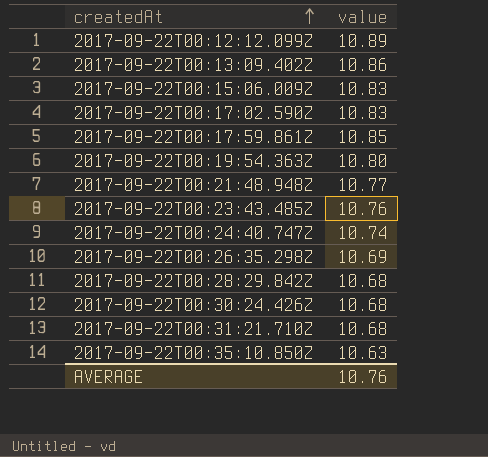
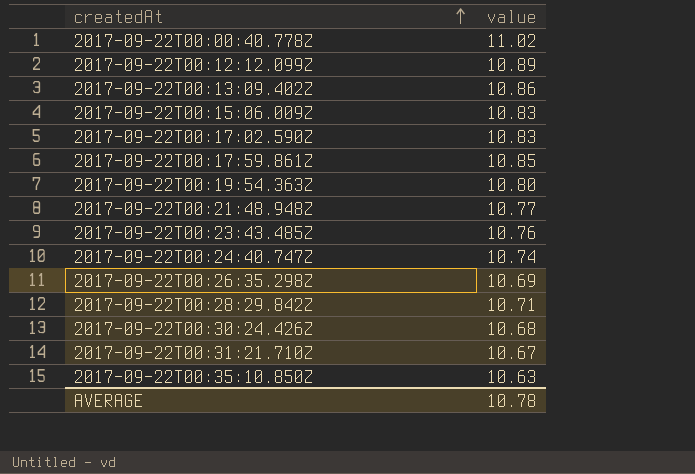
row 2017-09-22T00:00:40.778Z: none -> 11.02
2017-09-22T00:28:29.842Z | value: 10.68 -> 10.71
2017-09-22T00:31:21.710Z | value: 10.68 -> 10.67
AVERAGE | value: 10.76 -> 10.78

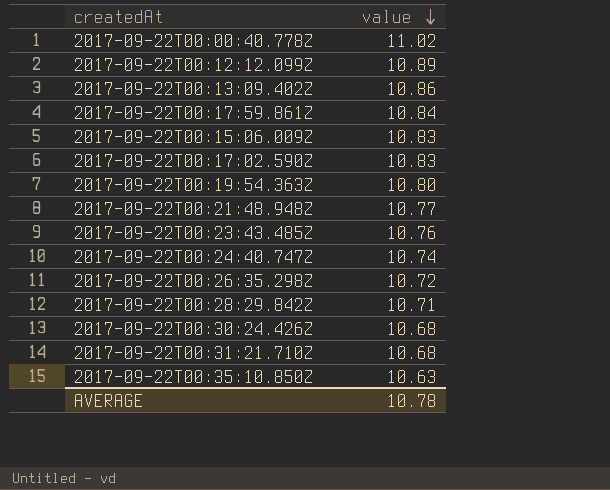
row order: createdAt ascending -> value descending
2017-09-22T00:17:59.861Z | value: 10.85 -> 10.84
2017-09-22T00:26:35.298Z | value: 10.69 -> 10.72
2017-09-22T00:31:21.710Z | value: 10.67 -> 10.68

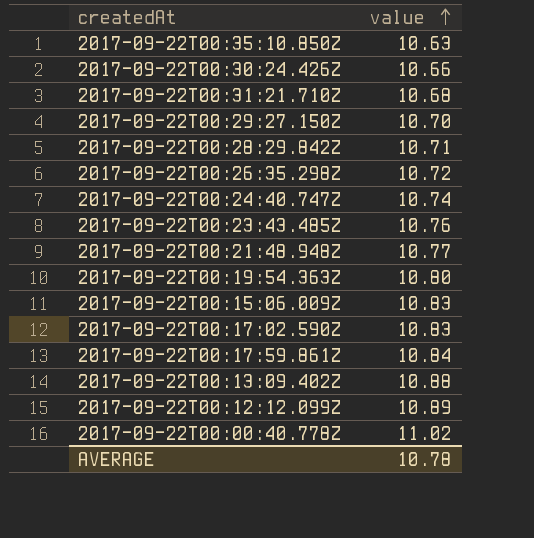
row order: value descending -> value ascending
2017-09-22T00:30:24.426Z | value: 10.68 -> 10.66
row 2017-09-22T00:29:27.150Z: none -> 10.70
2017-09-22T00:13:09.402Z | value: 10.86 -> 10.88

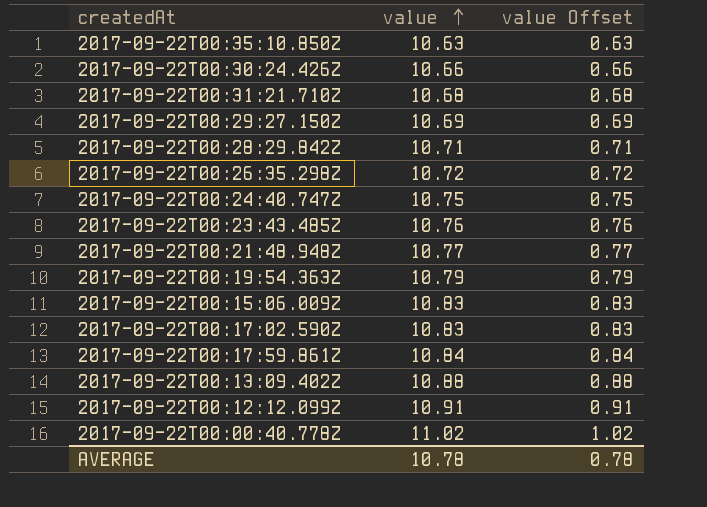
column value Offset | formula: none -> [value] - 10
2017-09-22T00:29:27.150Z | value: 10.70 -> 10.69
2017-09-22T00:24:40.747Z | value: 10.74 -> 10.75
2017-09-22T00:19:54.363Z | value: 10.80 -> 10.79
2017-09-22T00:12:12.099Z | value: 10.89 -> 10.91

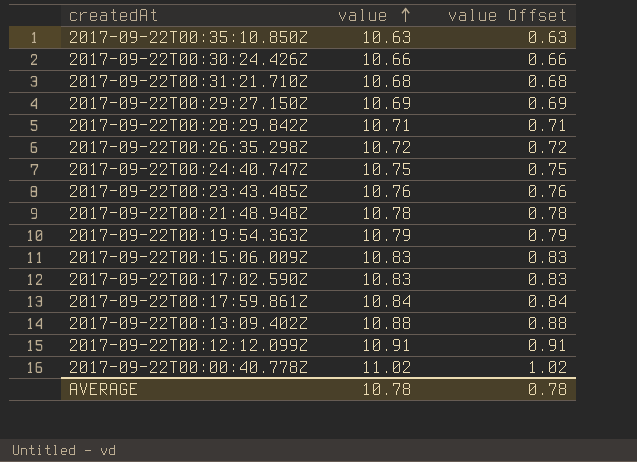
2017-09-22T00:21:48.948Z | value: 10.77 -> 10.78
2017-09-22T00:21:48.948Z | value Offset: 0.77 -> 0.78

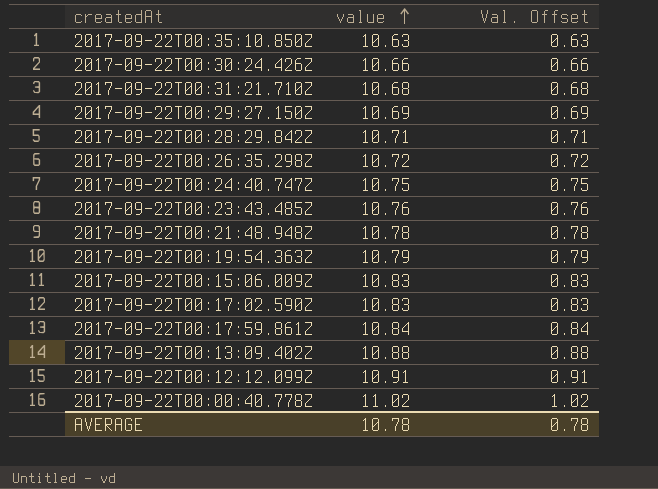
column name: value Offset -> Val. Offset

